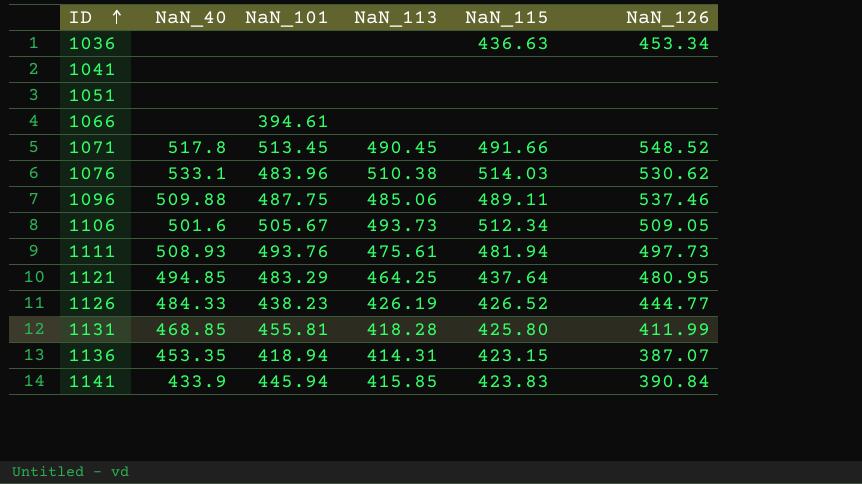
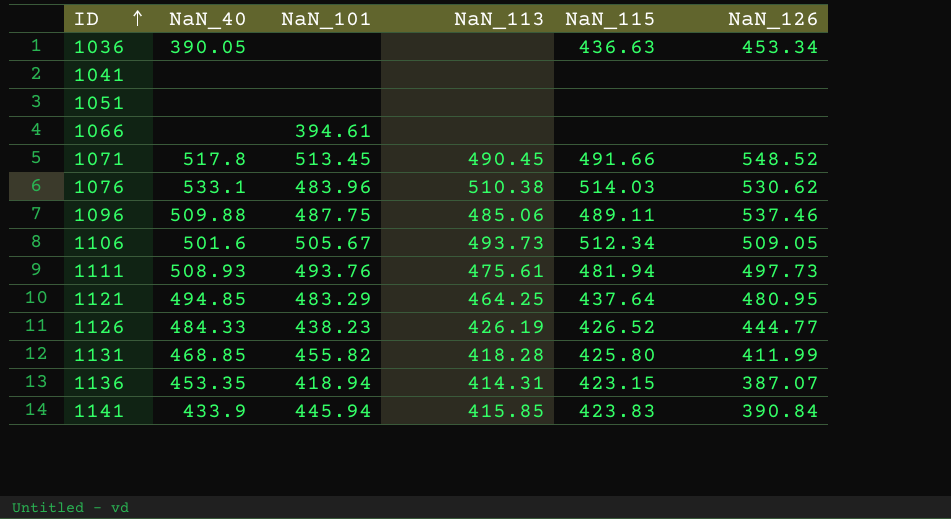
1036 | NaN_40: none -> 390.05
1131 | NaN_101: 455.81 -> 455.82

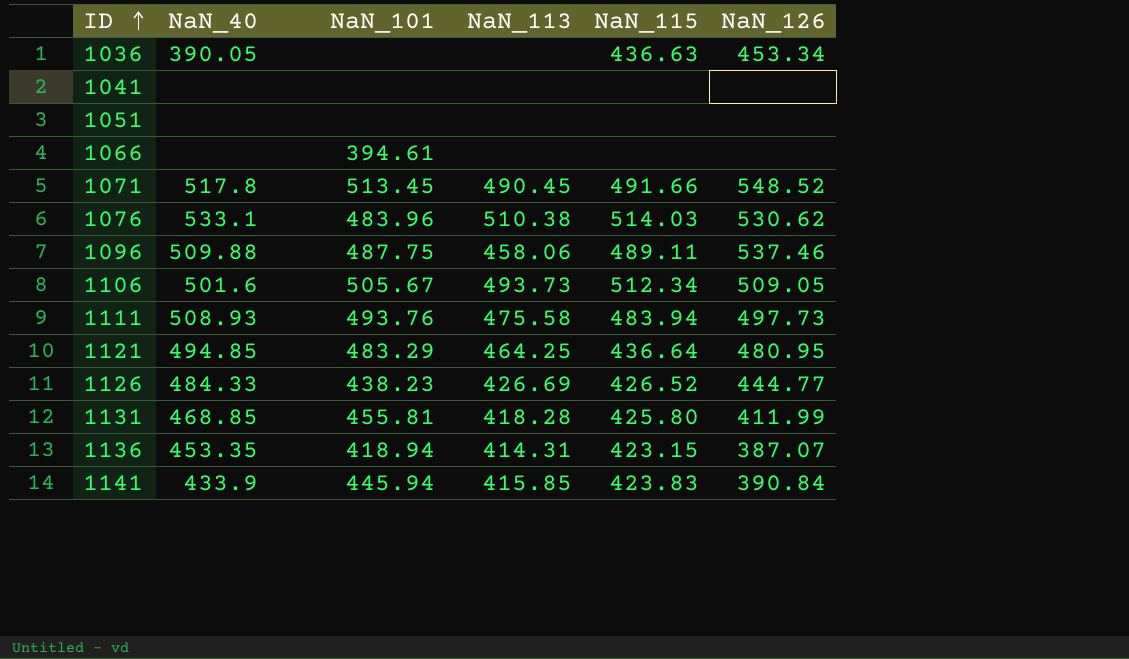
1096 | NaN_113: 485.06 -> 458.06
1111 | NaN_113: 475.61 -> 475.58
1111 | NaN_115: 481.94 -> 483.94
1121 | NaN_115: 437.64 -> 436.64
1126 | NaN_113: 426.19 -> 426.69
1131 | NaN_101: 455.82 -> 455.81

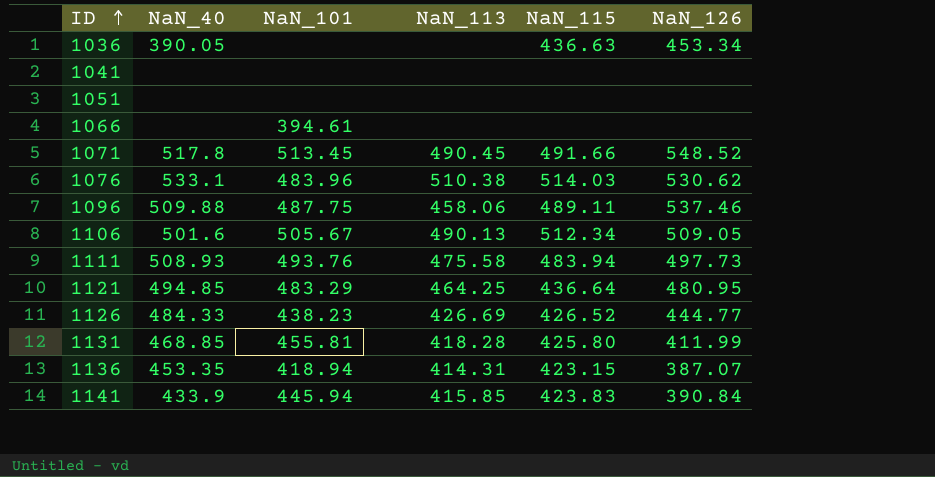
1106 | NaN_113: 493.73 -> 490.13

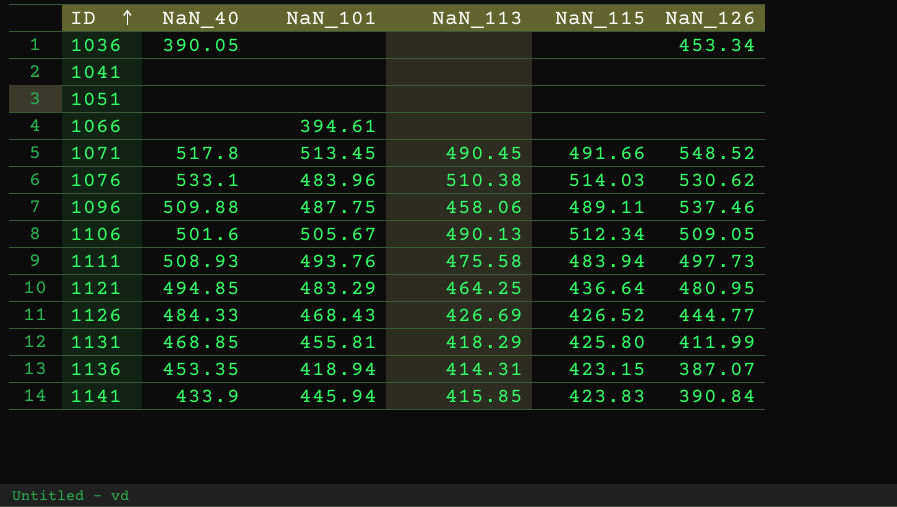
1036 | NaN_115: 436.63 -> none
1126 | NaN_101: 438.23 -> 468.43
1131 | NaN_113: 418.28 -> 418.29

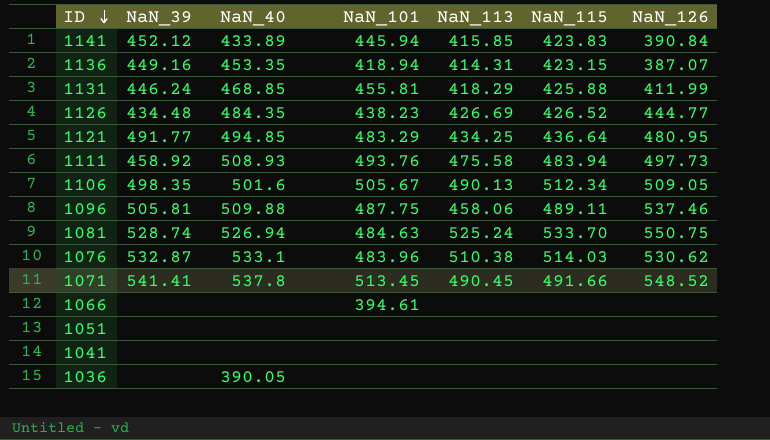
row order: ID ascending -> ID descending
column NaN_39 | position: none -> 2
1141 | NaN_40: 433.9 -> 433.89
1131 | NaN_115: 425.80 -> 425.88
1126 | NaN_40: 484.33 -> 484.35
1126 | NaN_101: 468.43 -> 438.23
1121 | NaN_113: 464.25 -> 434.25
row 1081: none -> 528.74 | 526.94 | 484.63 | 525.24 | 533.70 | 550.75
1071 | NaN_40: 517.8 -> 537.8
1036 | NaN_126: 453.34 -> none

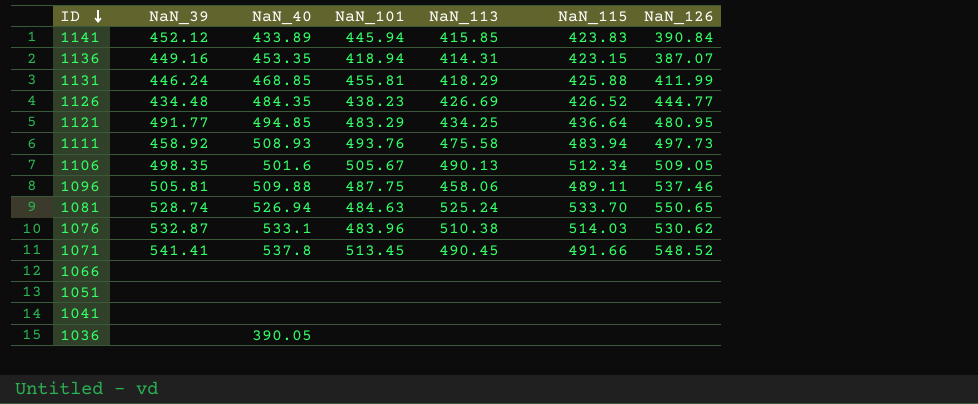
1081 | NaN_126: 550.75 -> 550.65
1066 | NaN_101: 394.61 -> none

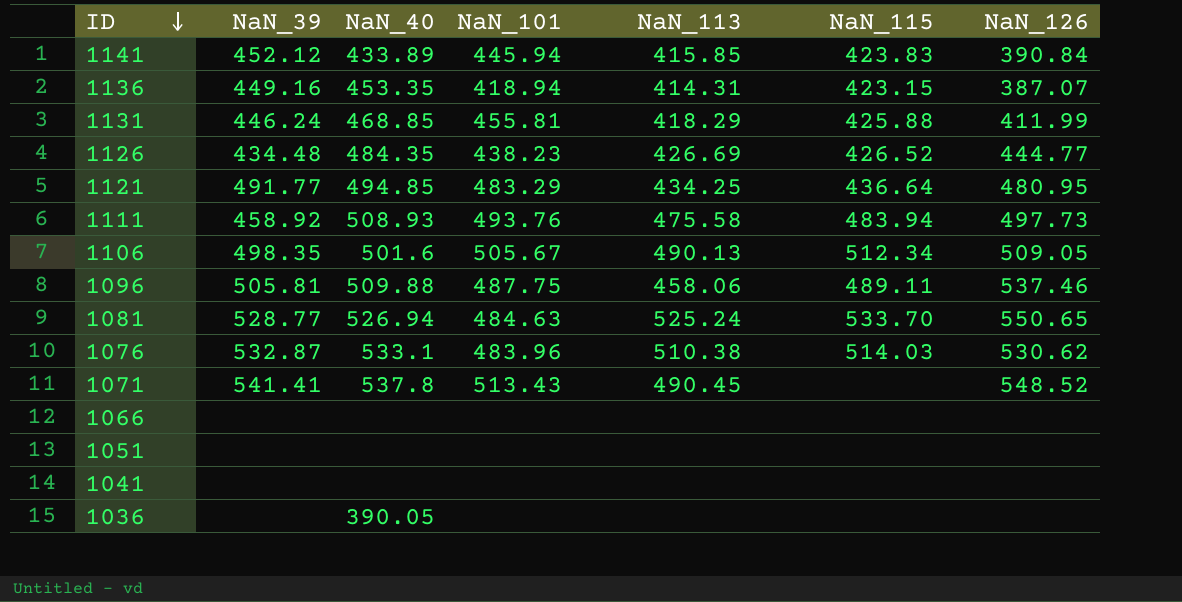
1081 | NaN_39: 528.74 -> 528.77
1071 | NaN_101: 513.45 -> 513.43
1071 | NaN_115: 491.66 -> none

